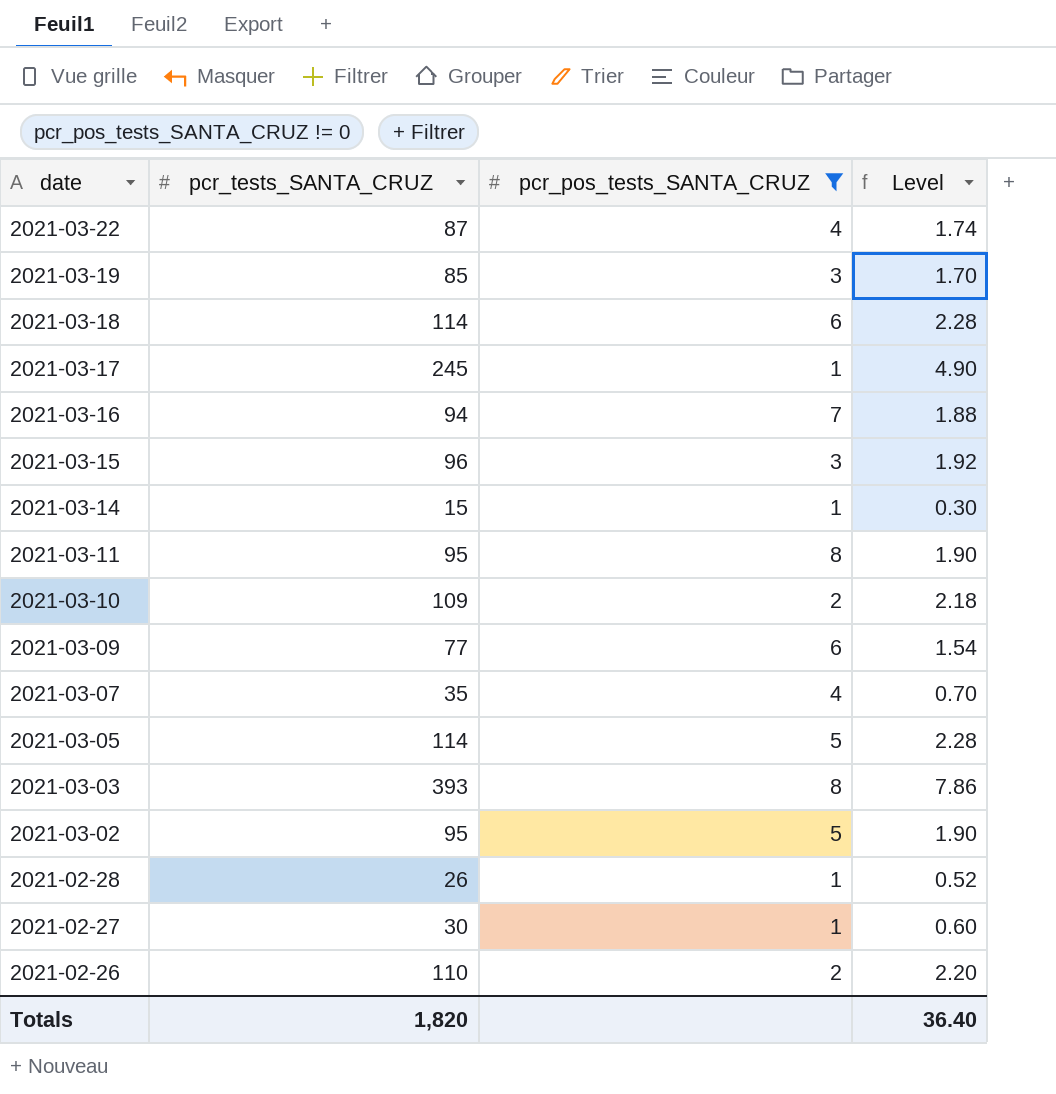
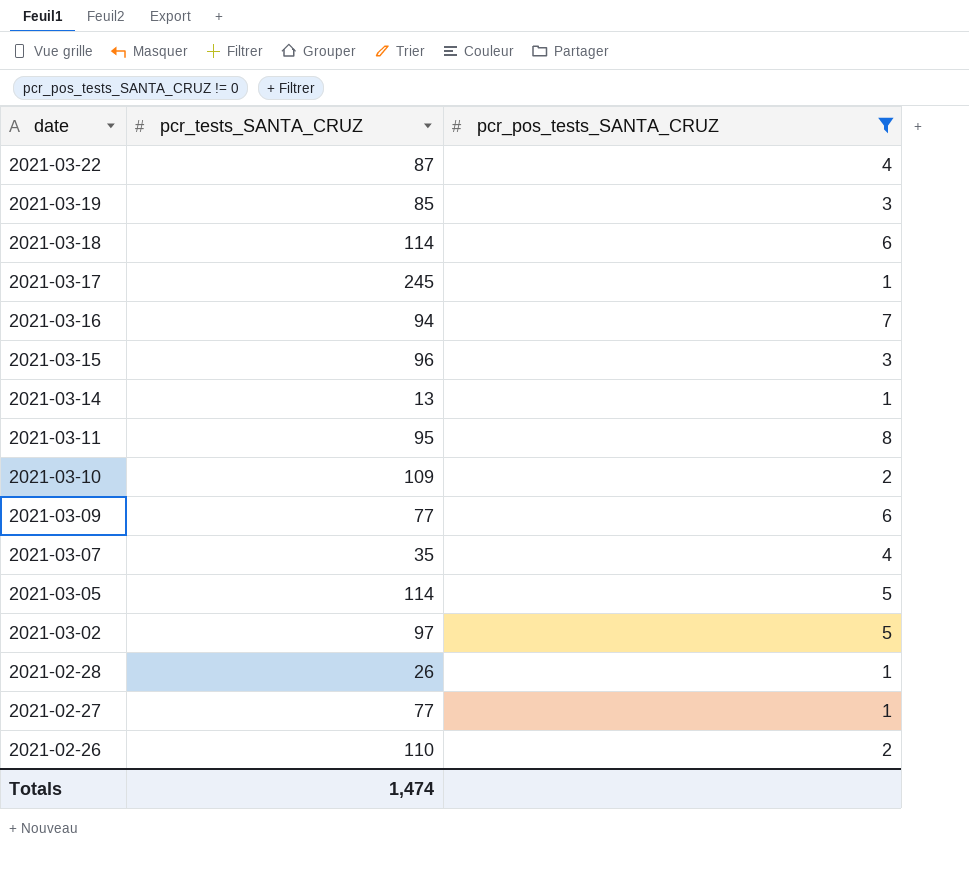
column Level | formula: [pcr_tests_SANTA_CRUZ] * 0.02 -> none
row 2021-03-03: 393 | 8 | 7.86 -> none
2021-03-14 | pcr_tests_SANTA_CRUZ: 15 -> 13
2021-03-02 | pcr_tests_SANTA_CRUZ: 95 -> 97
2021-02-27 | pcr_tests_SANTA_CRUZ: 30 -> 77
Totals | pcr_tests_SANTA_CRUZ: 1,820 -> 1,474

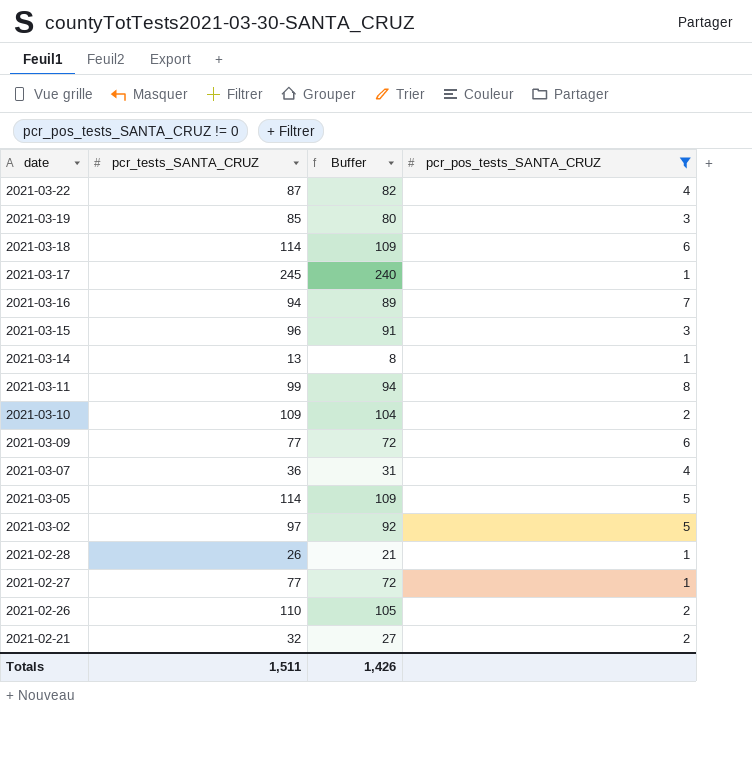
column Buffer | formula: none -> [pcr_tests_SANTA_CRUZ] - 5
2021-03-11 | pcr_tests_SANTA_CRUZ: 95 -> 99
2021-03-07 | pcr_tests_SANTA_CRUZ: 35 -> 36
row 2021-02-21: none -> 32 | 27 | 2
Totals | pcr_tests_SANTA_CRUZ: 1,474 -> 1,511

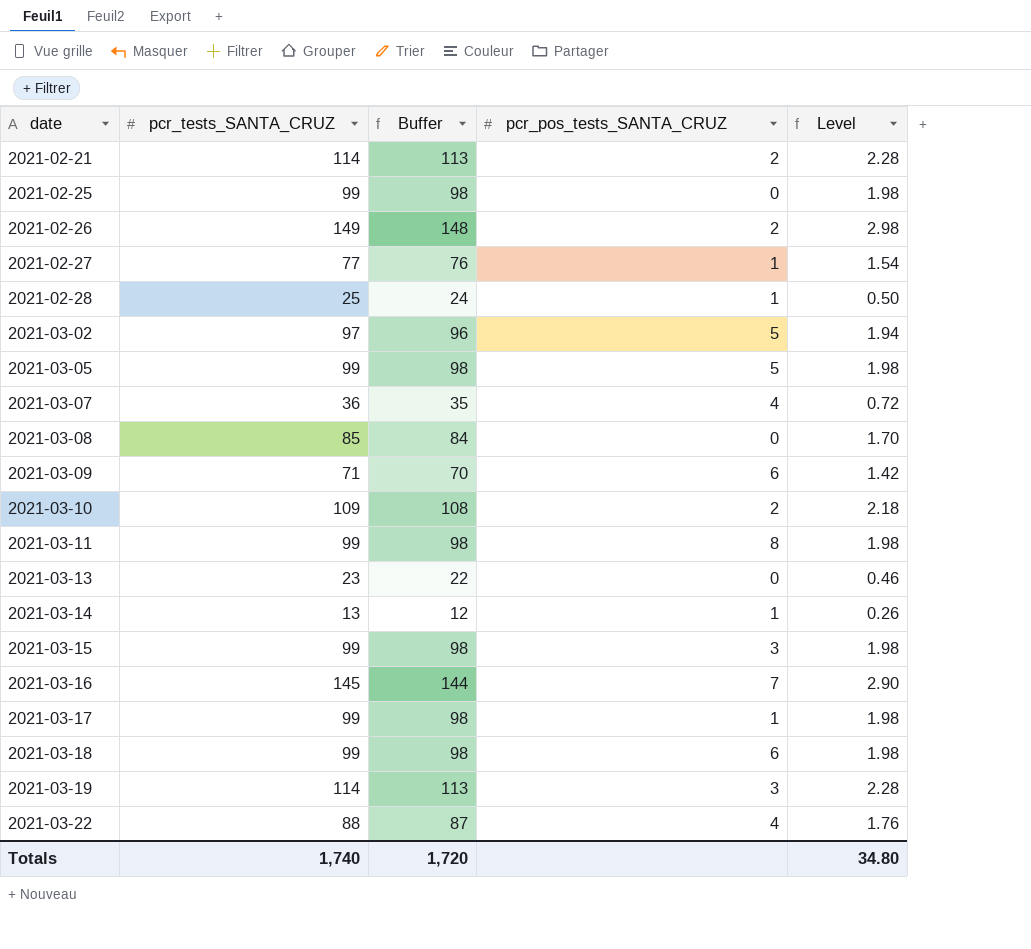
filter: pcr_pos_tests_SANTA_CRUZ != 0 -> none
row order: date descending -> date ascending
column Buffer | formula: [pcr_tests_SANTA_CRUZ] - 5 -> [pcr_tests_SANTA_CRUZ] - 1
column Level | formula: none -> [pcr_tests_SANTA_CRUZ] * 0.02
2021-02-21 | pcr_tests_SANTA_CRUZ: 32 -> 114
2021-02-26 | pcr_tests_SANTA_CRUZ: 110 -> 149
2021-02-28 | pcr_tests_SANTA_CRUZ: 26 -> 25
2021-03-05 | pcr_tests_SANTA_CRUZ: 114 -> 99
2021-03-09 | pcr_tests_SANTA_CRUZ: 77 -> 71
2021-03-15 | pcr_tests_SANTA_CRUZ: 96 -> 99
2021-03-16 | pcr_tests_SANTA_CRUZ: 94 -> 145
2021-03-17 | pcr_tests_SANTA_CRUZ: 245 -> 99
2021-03-18 | pcr_tests_SANTA_CRUZ: 114 -> 99
2021-03-19 | pcr_tests_SANTA_CRUZ: 85 -> 114
2021-03-22 | pcr_tests_SANTA_CRUZ: 87 -> 88
Totals | pcr_tests_SANTA_CRUZ: 1,511 -> 1,740
Totals | Buffer: 1,426 -> 1,720

